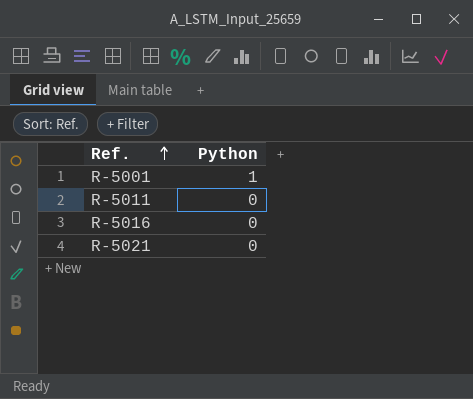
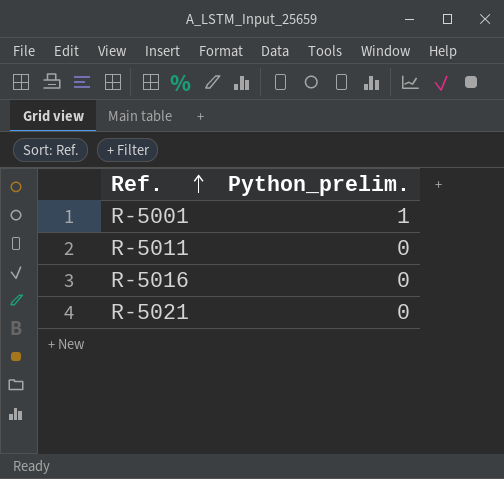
column name: Python -> Python_prelim.

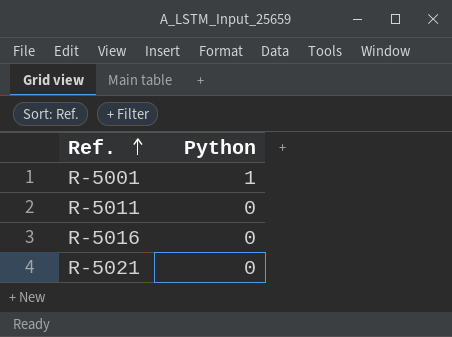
column name: Python_prelim. -> Python

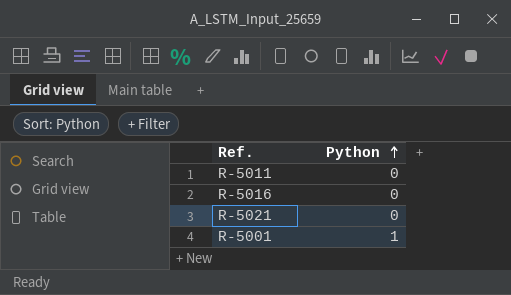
row order: Ref. ascending -> Python ascending

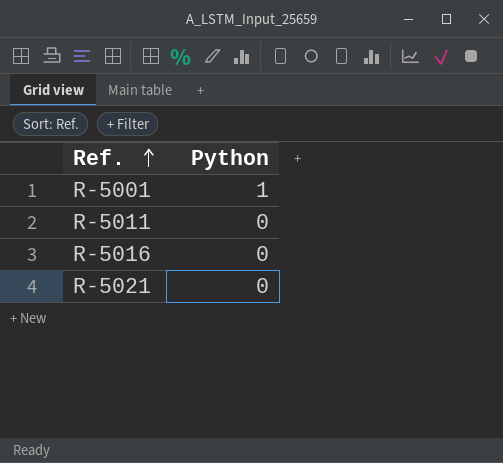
row order: Python ascending -> Ref. ascending

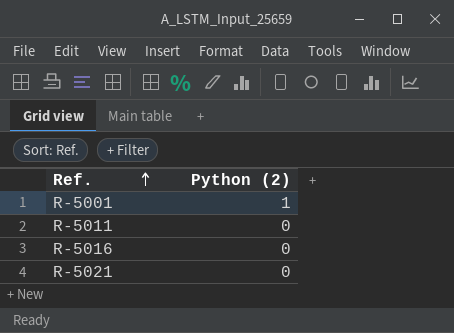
column name: Python -> Python (2)

